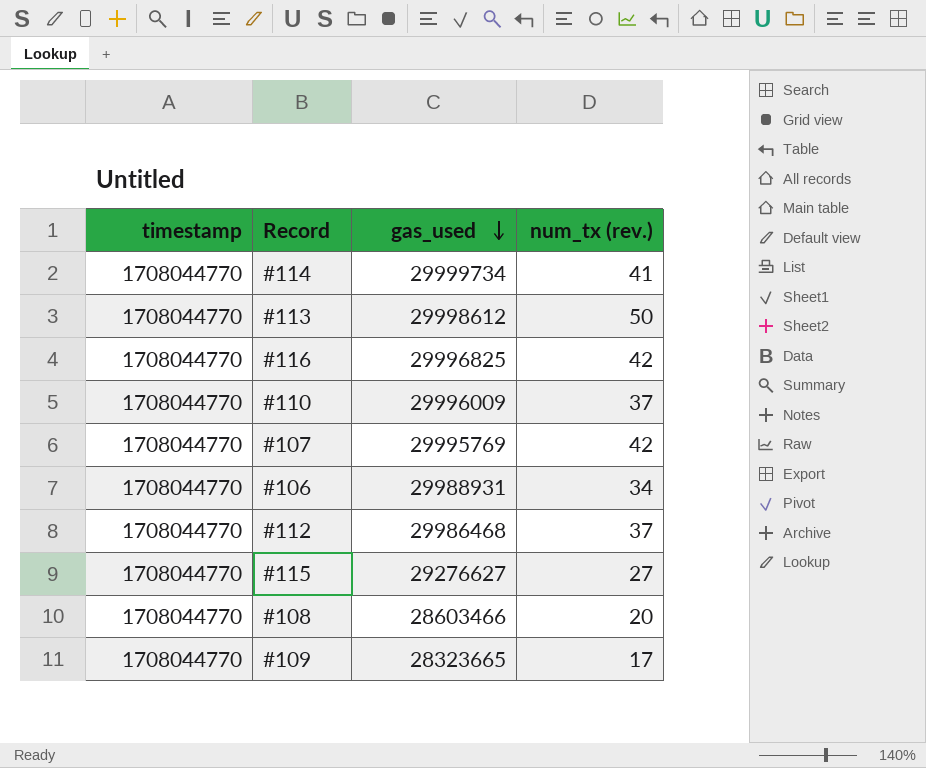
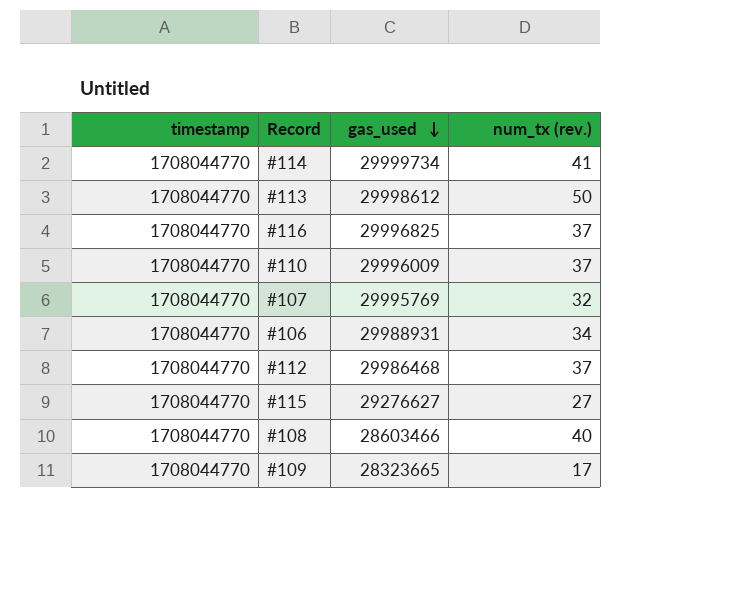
#116 | num_tx (rev.): 42 -> 37
#107 | num_tx (rev.): 42 -> 32
#108 | num_tx (rev.): 20 -> 40

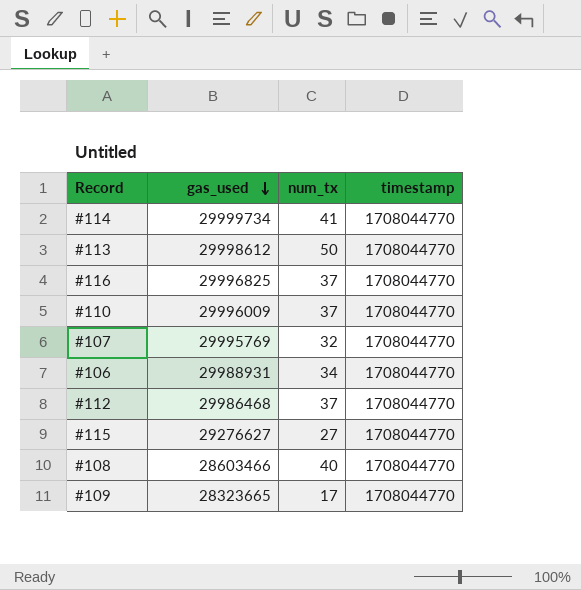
column name: num_tx (rev.) -> num_tx
column timestamp | position: 1 -> 4

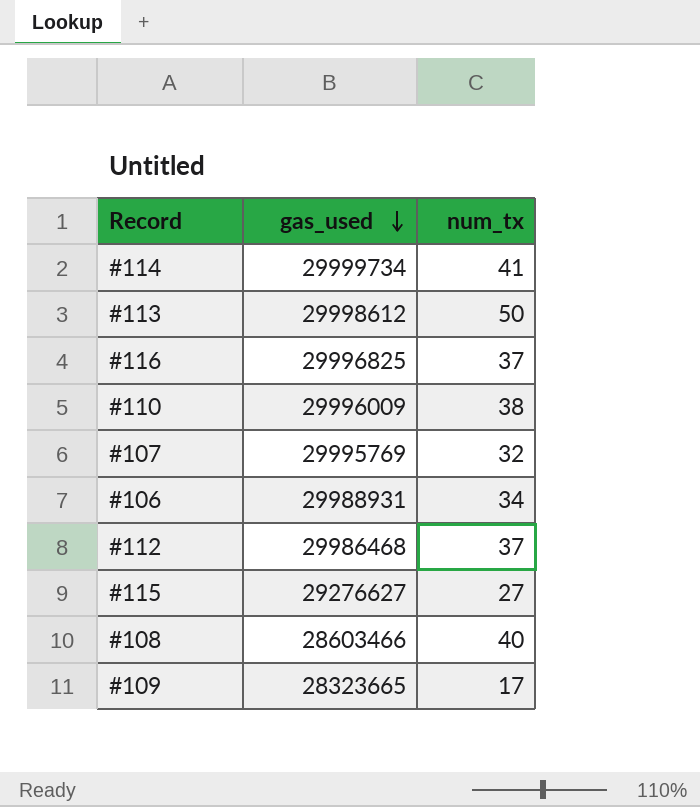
column timestamp | position: 4 -> none
#110 | num_tx: 37 -> 38

